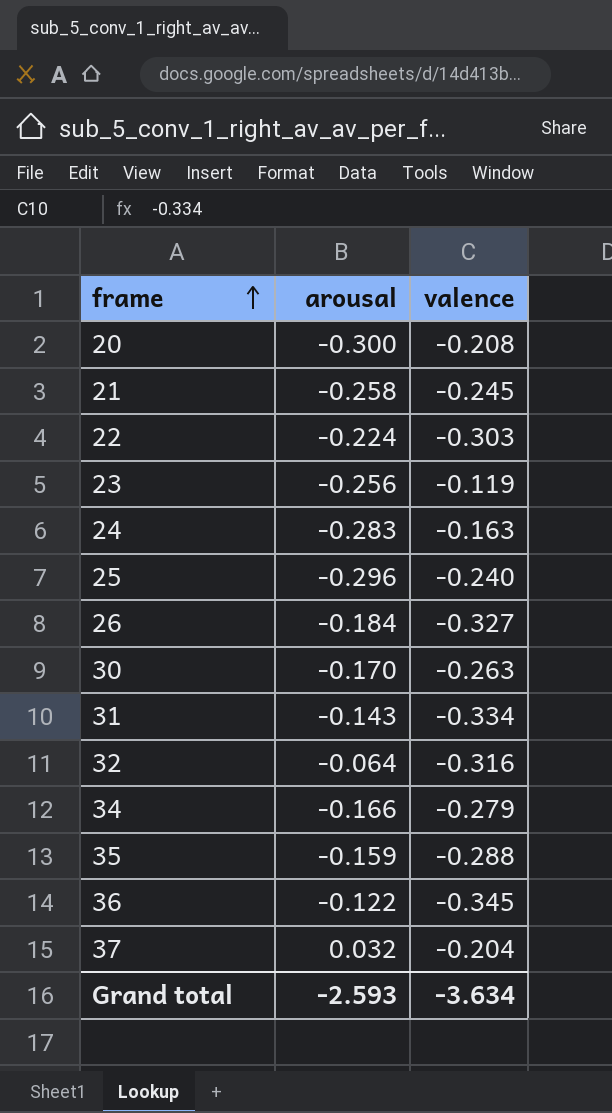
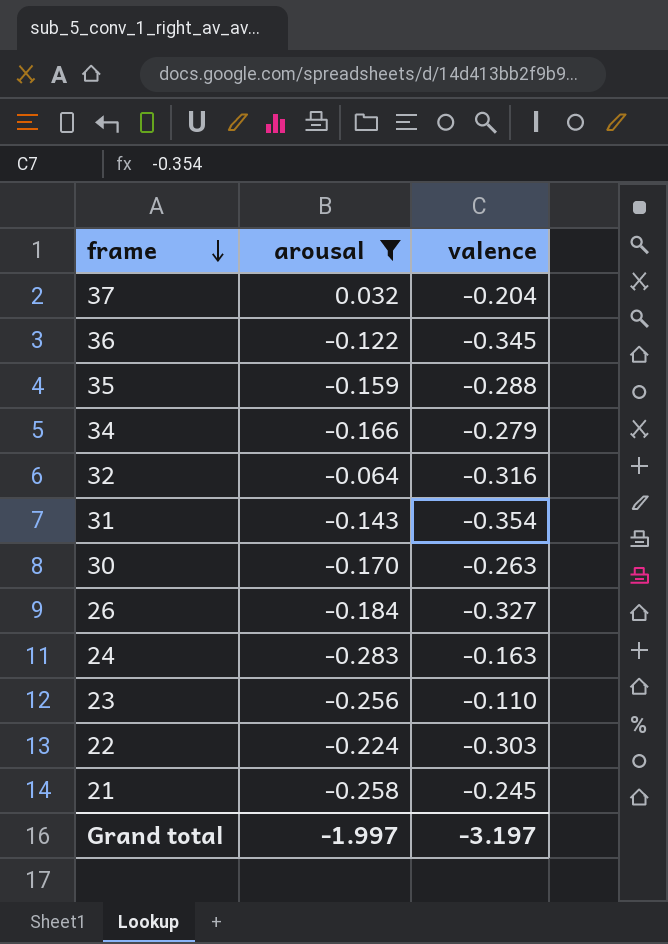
filter: none -> arousal >= -0.283
row order: frame ascending -> frame descending
31 | valence: -0.334 -> -0.354
23 | valence: -0.119 -> -0.110
Grand total | arousal: -2.593 -> -1.997
Grand total | valence: -3.634 -> -3.197

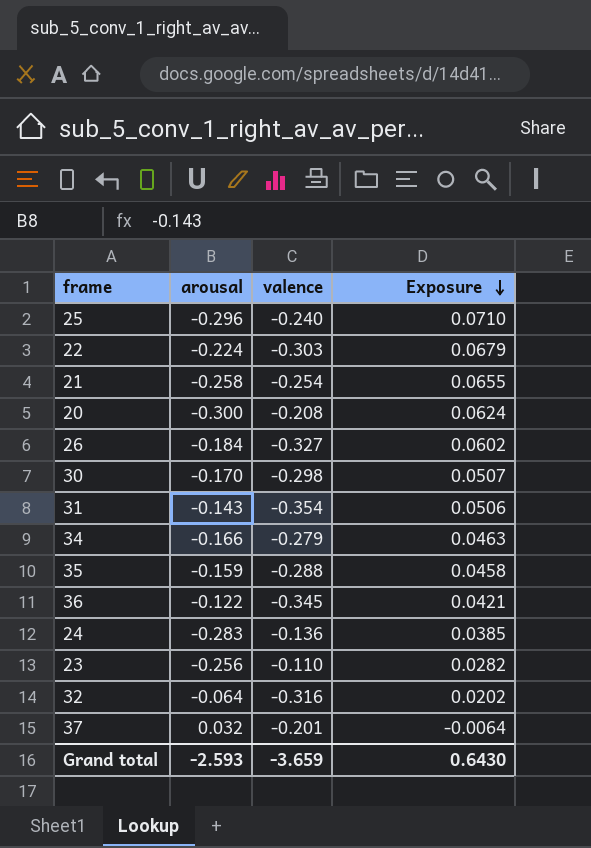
filter: arousal >= -0.283 -> none
row order: frame descending -> Exposure descending
column Exposure | formula: none -> [arousal] * [valence]
21 | valence: -0.245 -> -0.254
30 | valence: -0.263 -> -0.298
24 | valence: -0.163 -> -0.136
37 | valence: -0.204 -> -0.201
Grand total | arousal: -1.997 -> -2.593
Grand total | valence: -3.197 -> -3.659

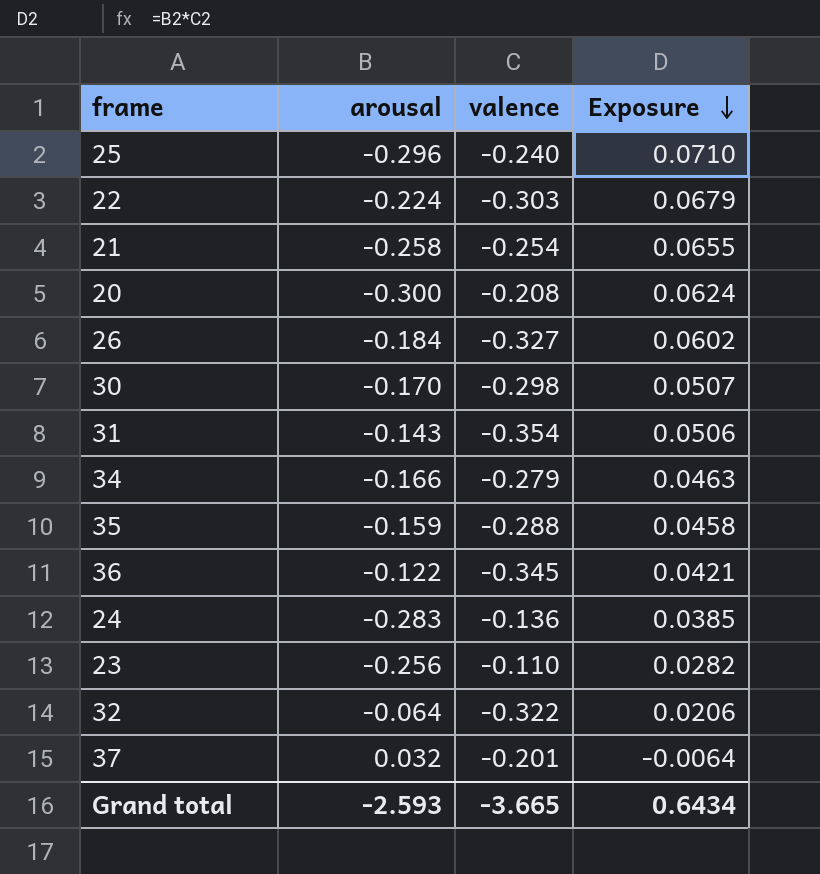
32 | valence: -0.316 -> -0.322
32 | Exposure: 0.0202 -> 0.0206
Grand total | valence: -3.659 -> -3.665
Grand total | Exposure: 0.6430 -> 0.6434

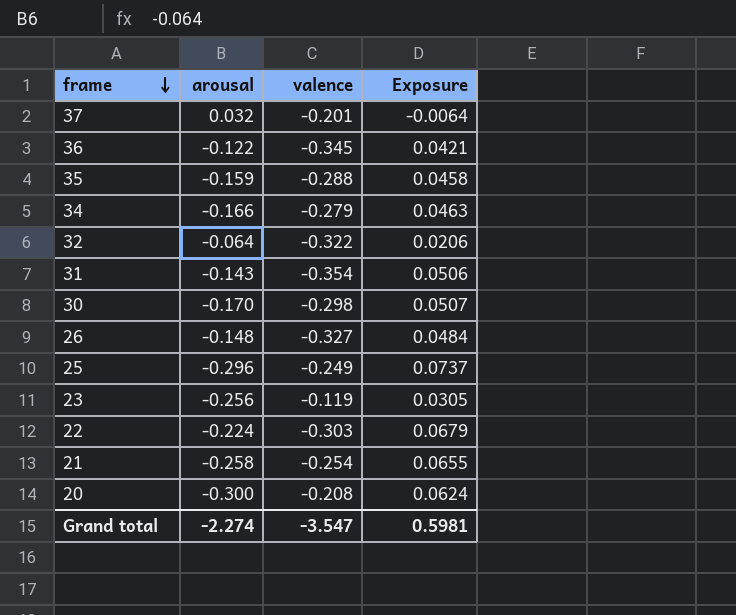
row order: Exposure descending -> frame descending
row 24: -0.283 | -0.136 | 0.0385 -> none
26 | arousal: -0.184 -> -0.148
26 | Exposure: 0.0602 -> 0.0484
25 | valence: -0.240 -> -0.249
25 | Exposure: 0.0710 -> 0.0737
23 | valence: -0.110 -> -0.119
23 | Exposure: 0.0282 -> 0.0305
Grand total | arousal: -2.593 -> -2.274
Grand total | valence: -3.665 -> -3.547
Grand total | Exposure: 0.6434 -> 0.5981

